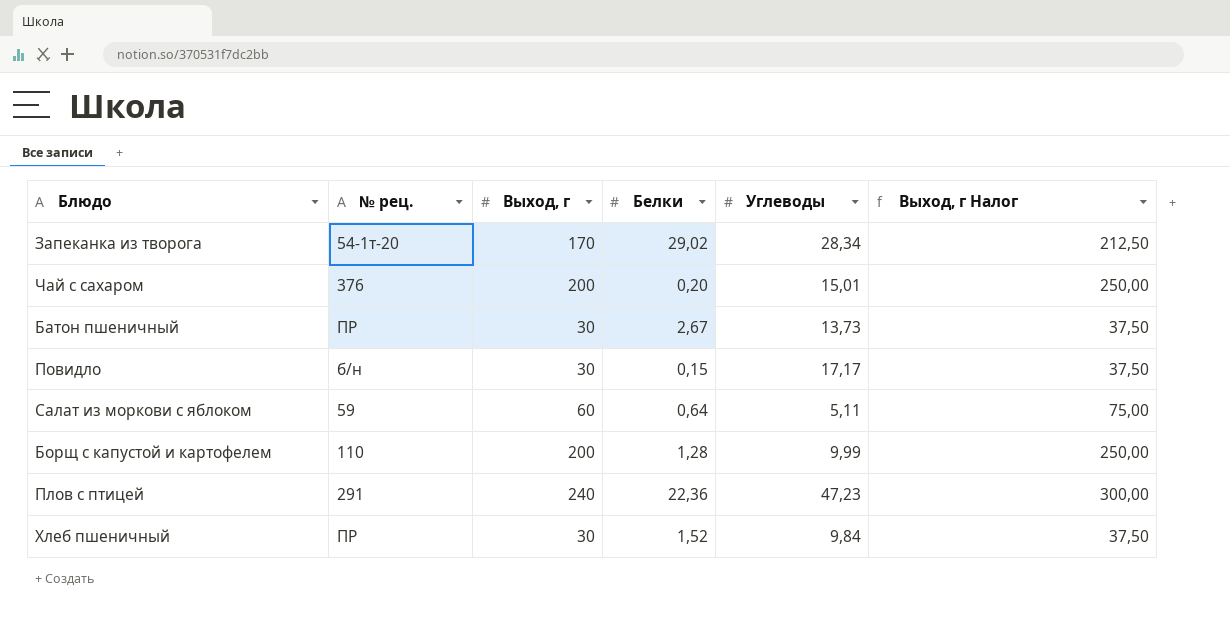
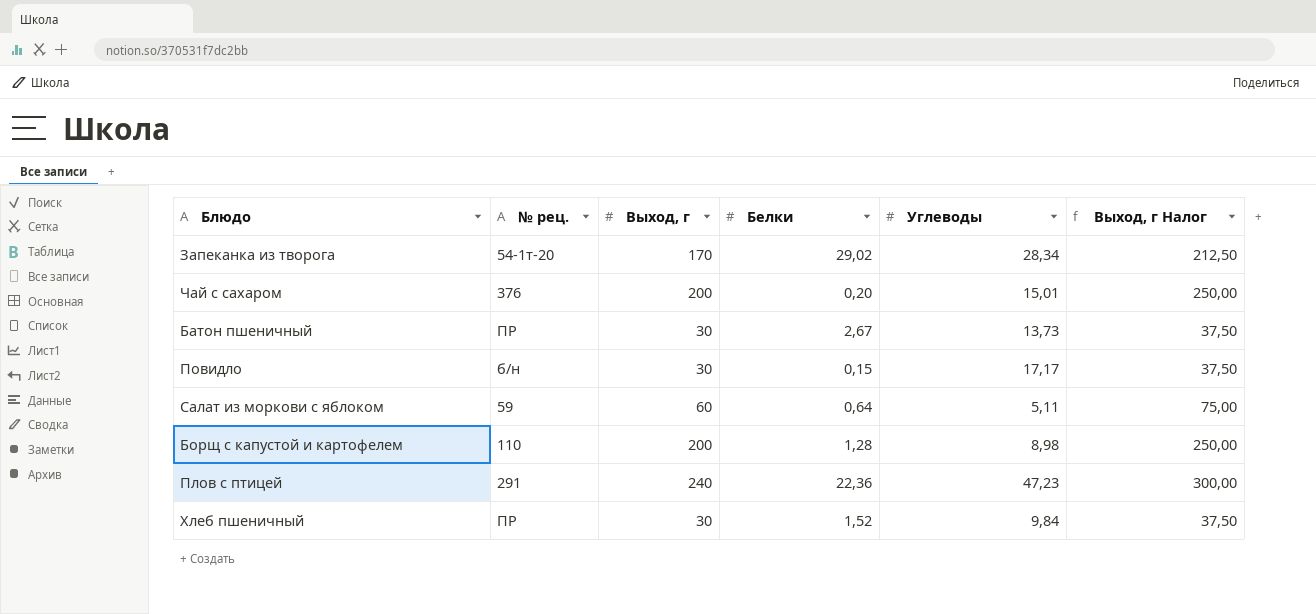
Борщ с капустой и картофелем | Углеводы: 9,99 -> 8,98

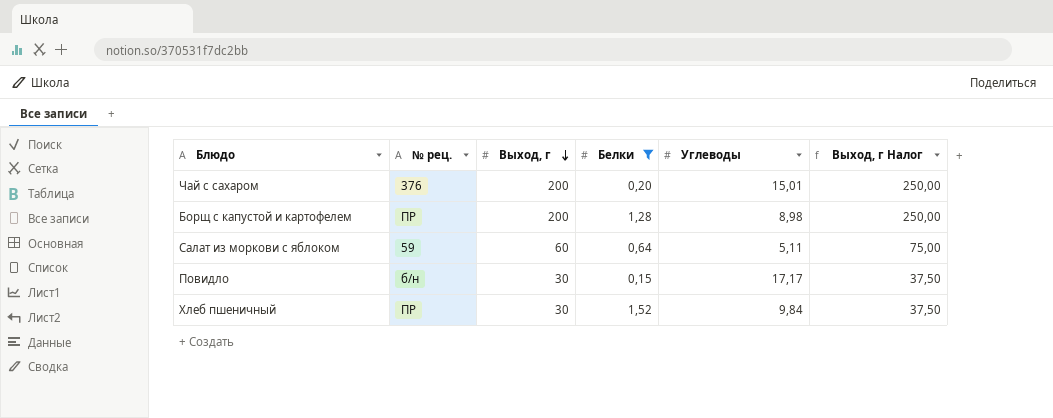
filter: none -> Белки <= 1,52
row order: none -> Выход, г descending
Борщ с капустой и картофелем | № рец.: 110 -> ПР

